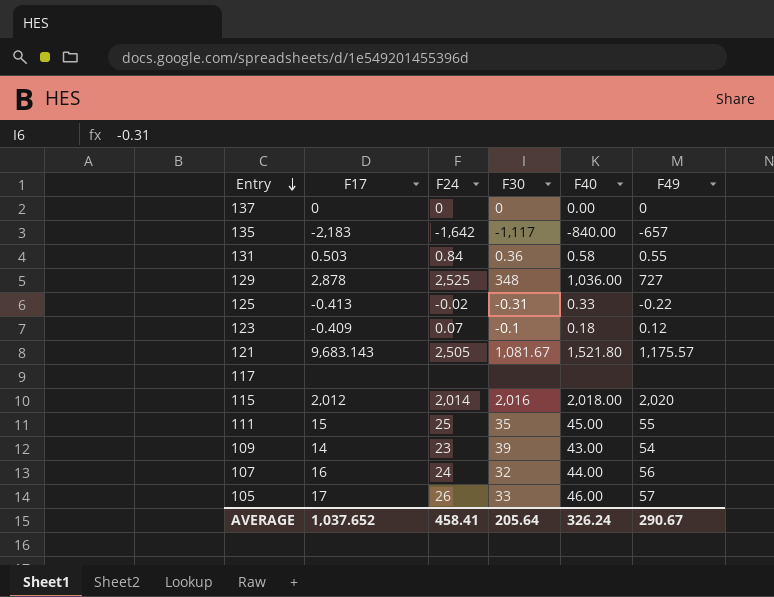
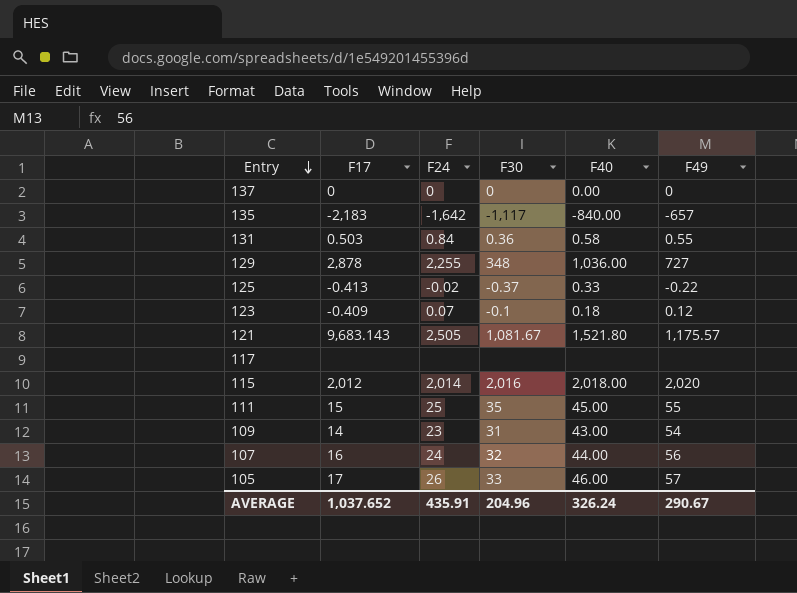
129 | F24: 2,525 -> 2,255
125 | F30: -0.31 -> -0.37
109 | F30: 39 -> 31
AVERAGE | F24: 458.41 -> 435.91
AVERAGE | F30: 205.64 -> 204.96

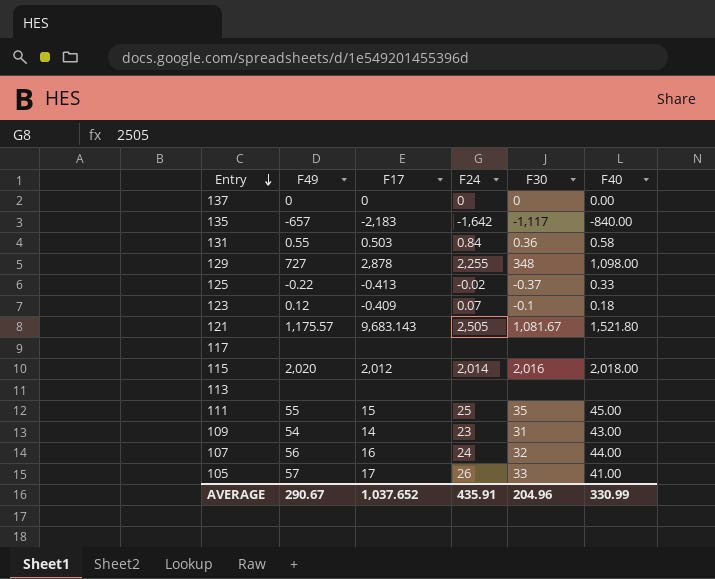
column F49 | position: 6 -> 2
129 | F40: 1,036.00 -> 1,098.00
row 113: none -> none | none | none | none | none
105 | F40: 46.00 -> 41.00
AVERAGE | F40: 326.24 -> 330.99

